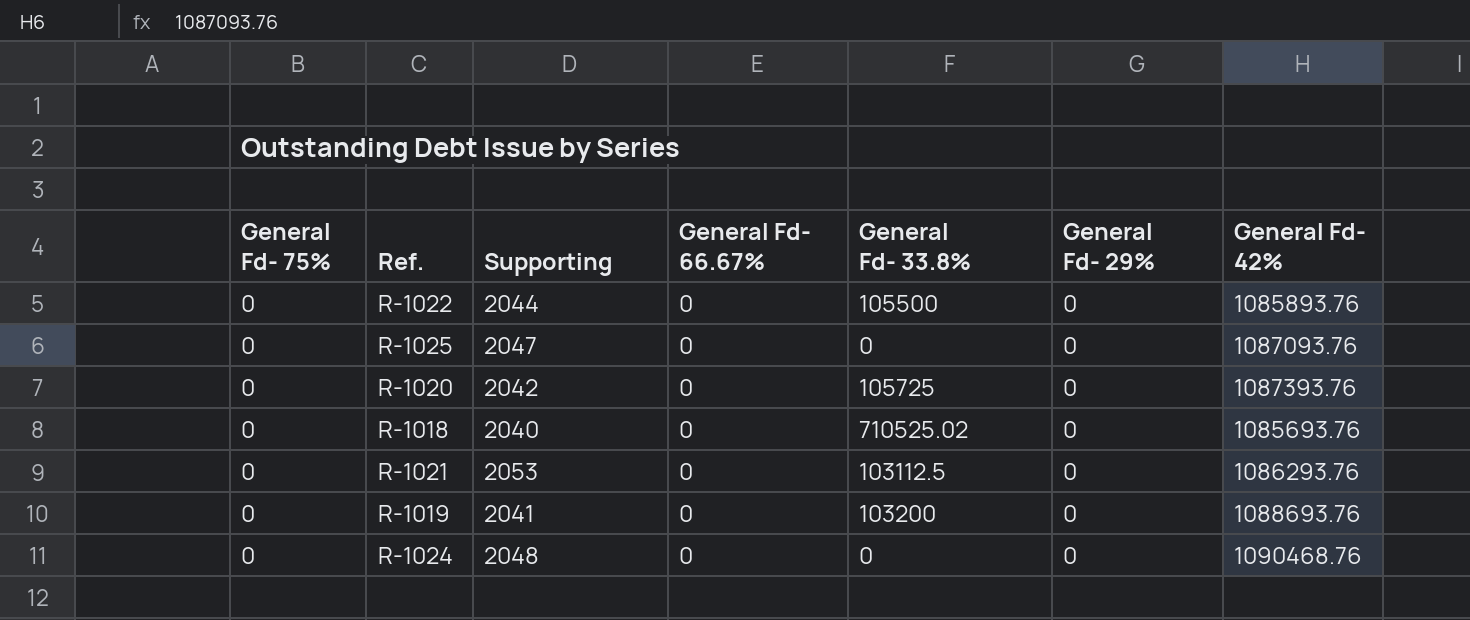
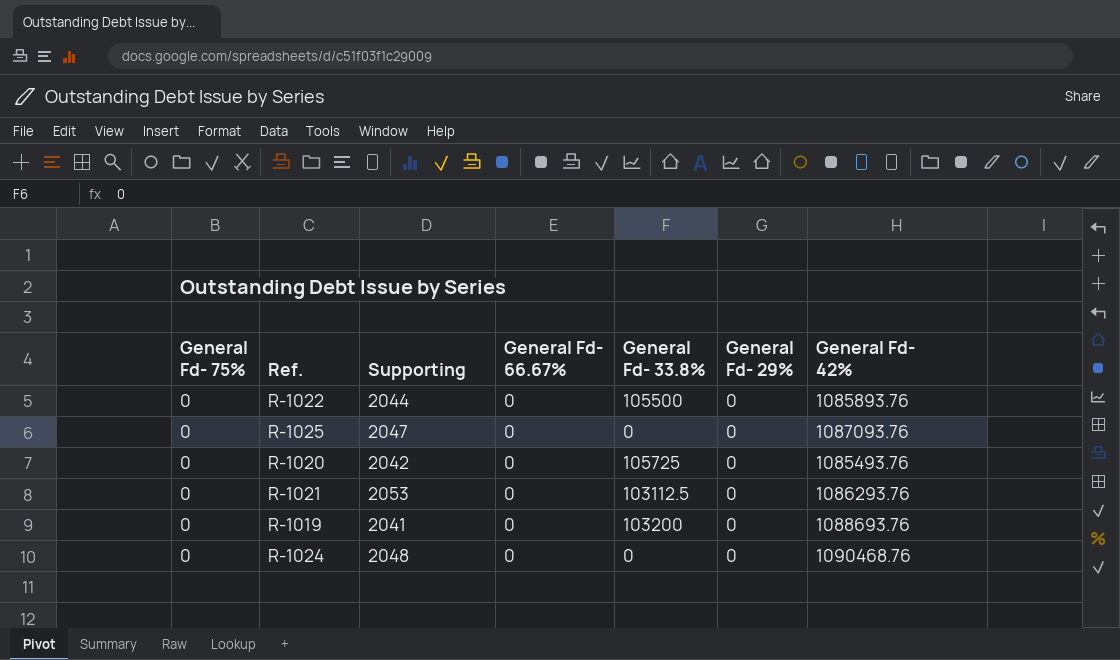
row R-1018: 0 | 2040 | 0 | 710525.02 | 0 | 1085693.76 -> none
R-1020 | General Fd- 42%: 1087393.76 -> 1085493.76

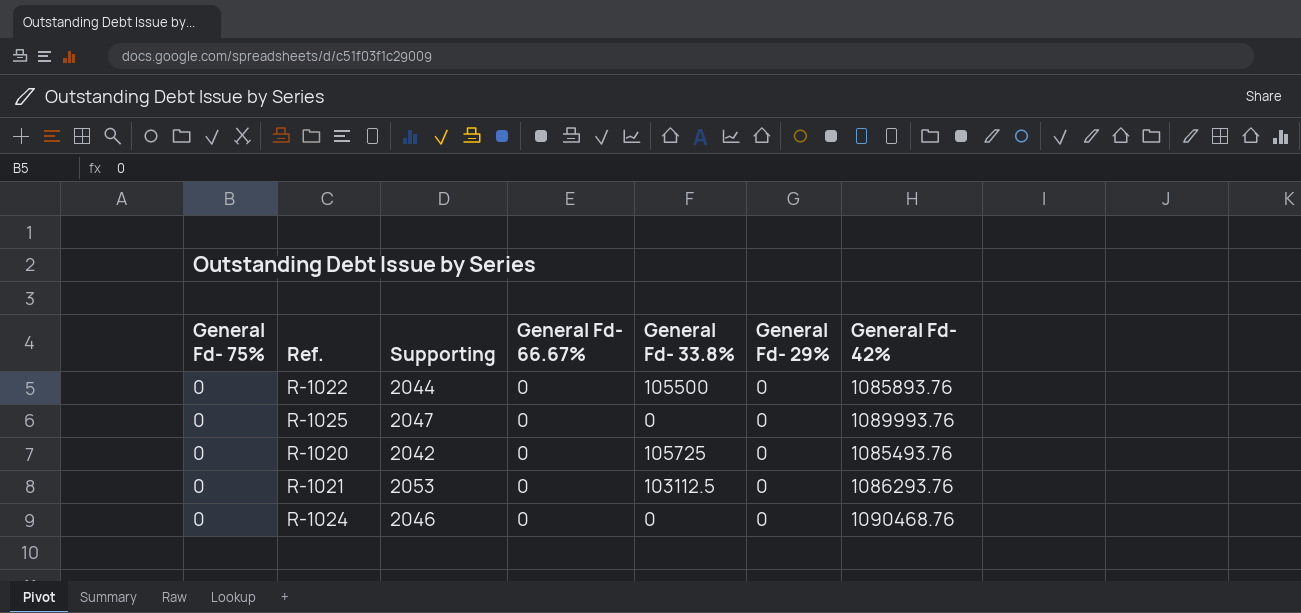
row R-1019: 0 | 2041 | 0 | 103200 | 0 | 1088693.76 -> none
R-1025 | General Fd- 42%: 1087093.76 -> 1089993.76
R-1024 | Supporting: 2048 -> 2046

